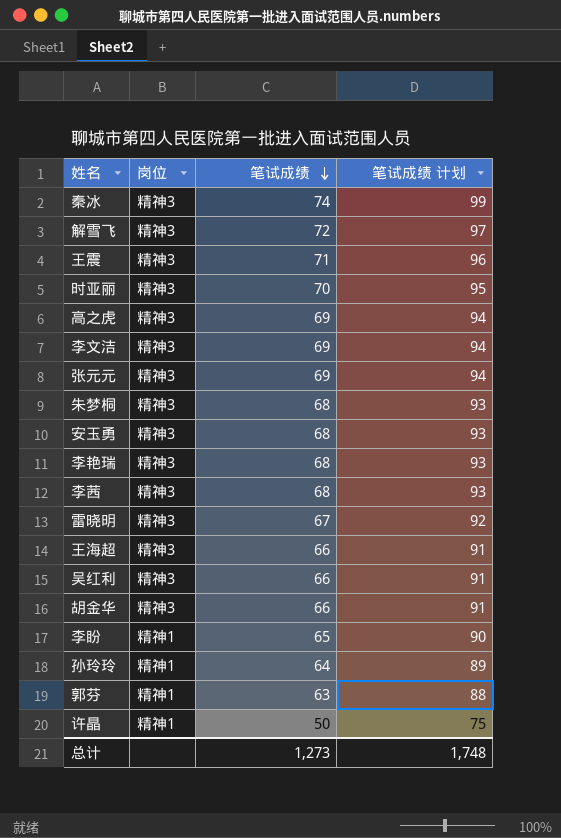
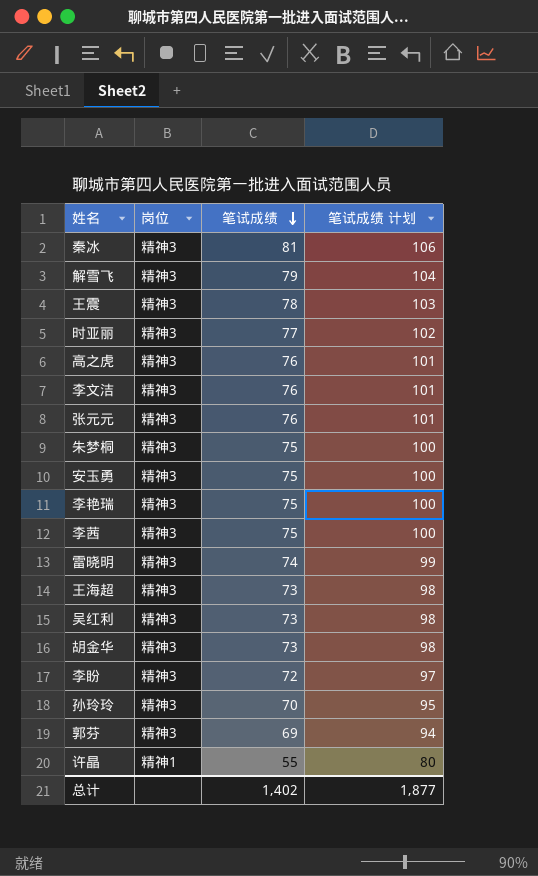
秦冰 | 笔试成绩: 74 -> 81
秦冰 | 笔试成绩 计划: 99 -> 106
解雪飞 | 笔试成绩: 72 -> 79
解雪飞 | 笔试成绩 计划: 97 -> 104
王震 | 笔试成绩: 71 -> 78
王震 | 笔试成绩 计划: 96 -> 103
时亚丽 | 笔试成绩: 70 -> 77
时亚丽 | 笔试成绩 计划: 95 -> 102
高之虎 | 笔试成绩: 69 -> 76
高之虎 | 笔试成绩 计划: 94 -> 101
李文洁 | 笔试成绩: 69 -> 76
李文洁 | 笔试成绩 计划: 94 -> 101
张元元 | 笔试成绩: 69 -> 76
张元元 | 笔试成绩 计划: 94 -> 101
朱梦桐 | 笔试成绩: 68 -> 75
朱梦桐 | 笔试成绩 计划: 93 -> 100
安玉勇 | 笔试成绩: 68 -> 75
安玉勇 | 笔试成绩 计划: 93 -> 100
李艳瑞 | 笔试成绩: 68 -> 75
李艳瑞 | 笔试成绩 计划: 93 -> 100
李茜 | 笔试成绩: 68 -> 75
李茜 | 笔试成绩 计划: 93 -> 100
雷晓明 | 笔试成绩: 67 -> 74
雷晓明 | 笔试成绩 计划: 92 -> 99
王海超 | 笔试成绩: 66 -> 73
王海超 | 笔试成绩 计划: 91 -> 98
吴红利 | 笔试成绩: 66 -> 73
吴红利 | 笔试成绩 计划: 91 -> 98
胡金华 | 笔试成绩: 66 -> 73
胡金华 | 笔试成绩 计划: 91 -> 98
李盼 | 岗位: 精神1 -> 精神3
李盼 | 笔试成绩: 65 -> 72
李盼 | 笔试成绩 计划: 90 -> 97
孙玲玲 | 岗位: 精神1 -> 精神3
孙玲玲 | 笔试成绩: 64 -> 70
孙玲玲 | 笔试成绩 计划: 89 -> 95
郭芬 | 岗位: 精神1 -> 精神3
郭芬 | 笔试成绩: 63 -> 69
郭芬 | 笔试成绩 计划: 88 -> 94
许晶 | 笔试成绩: 50 -> 55
许晶 | 笔试成绩 计划: 75 -> 80
总计 | 笔试成绩: 1,273 -> 1,402
总计 | 笔试成绩 计划: 1,748 -> 1,877

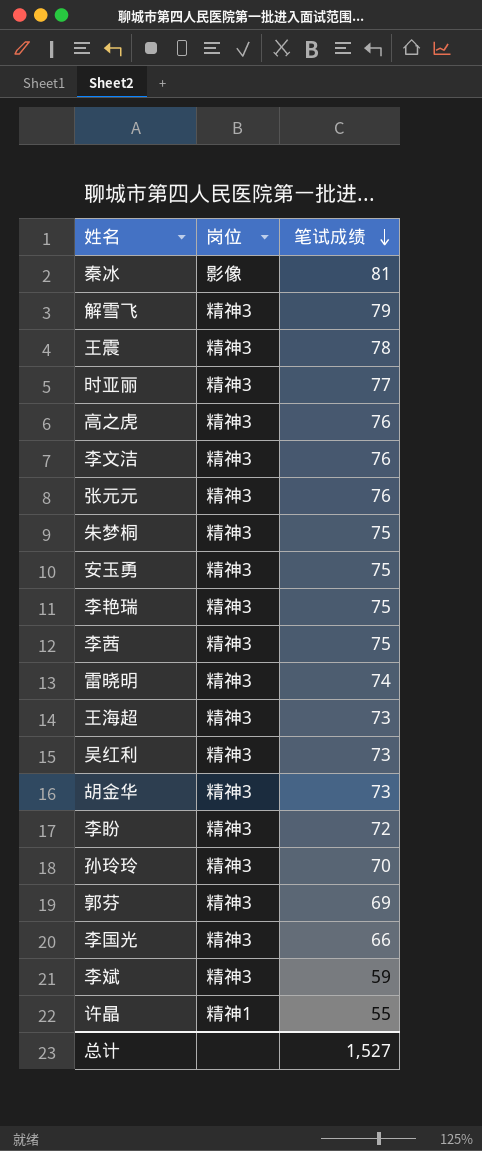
column 笔试成绩 计划 | formula: [笔试成绩] + 25 -> none
秦冰 | 岗位: 精神3 -> 影像
row 李国光: none -> 精神3 | 66
row 李斌: none -> 精神3 | 59
总计 | 笔试成绩: 1,402 -> 1,527

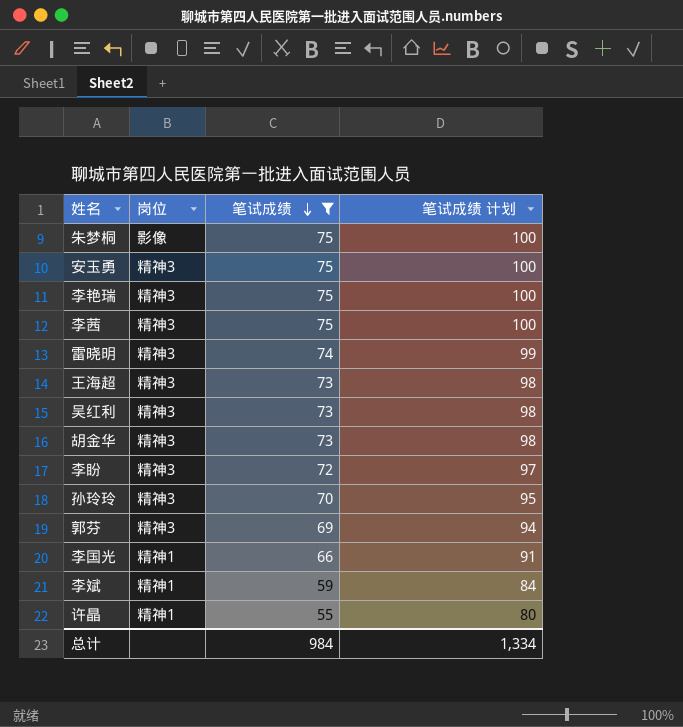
filter: none -> 笔试成绩 <= 75
column 笔试成绩 计划 | formula: none -> [笔试成绩] + 25
朱梦桐 | 岗位: 精神3 -> 影像
李国光 | 岗位: 精神3 -> 精神1
李斌 | 岗位: 精神3 -> 精神1
总计 | 笔试成绩: 1,527 -> 984

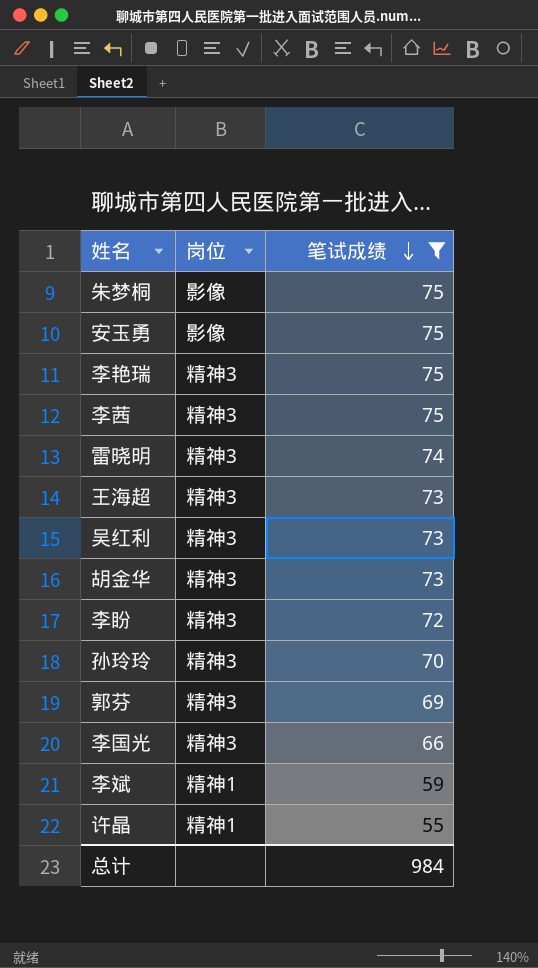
column 笔试成绩 计划 | formula: [笔试成绩] + 25 -> none
安玉勇 | 岗位: 精神3 -> 影像
李国光 | 岗位: 精神1 -> 精神3

